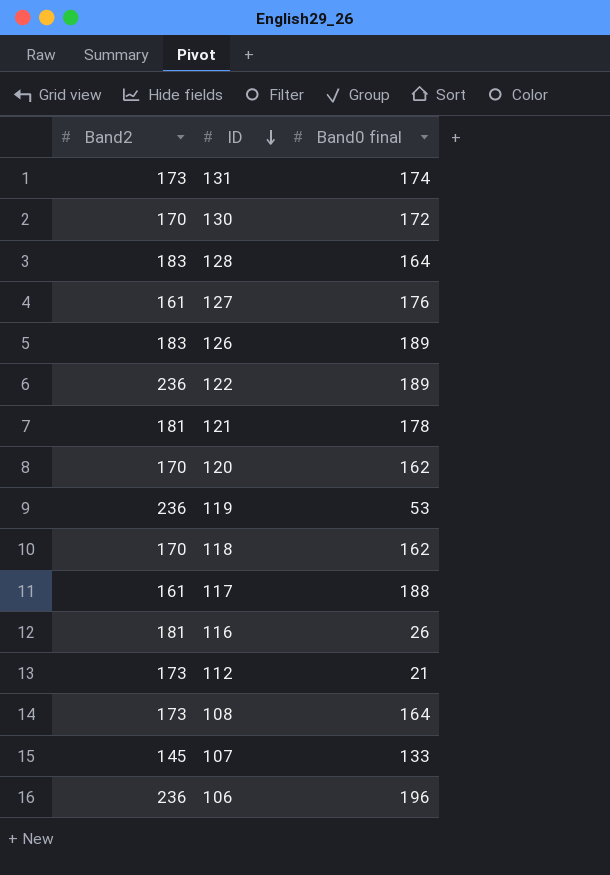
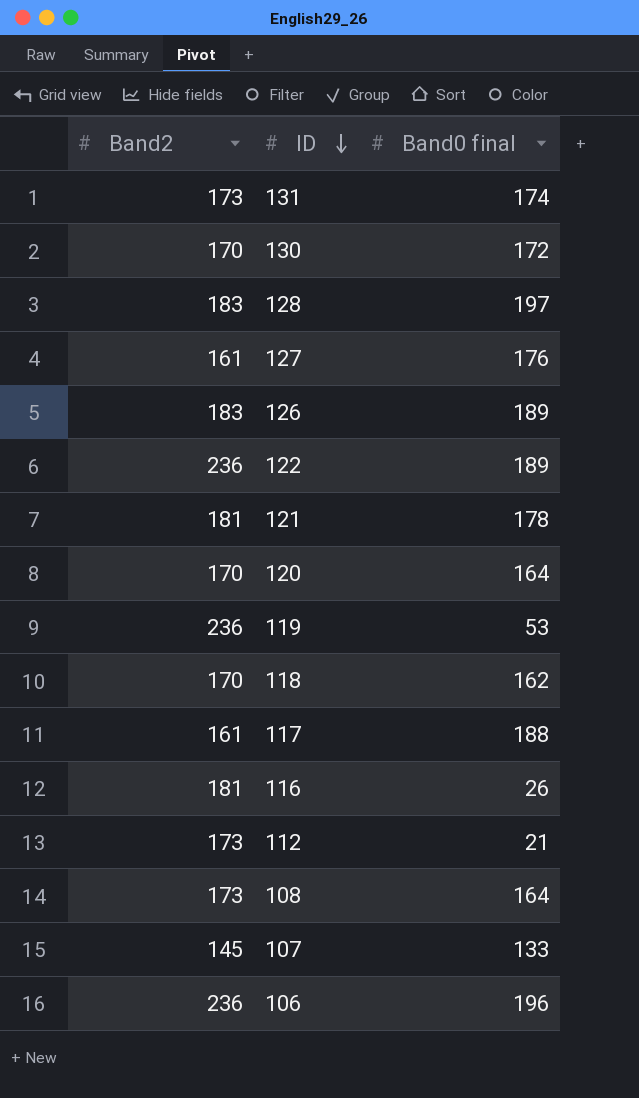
128 | Band0 final: 164 -> 197
120 | Band0 final: 162 -> 164

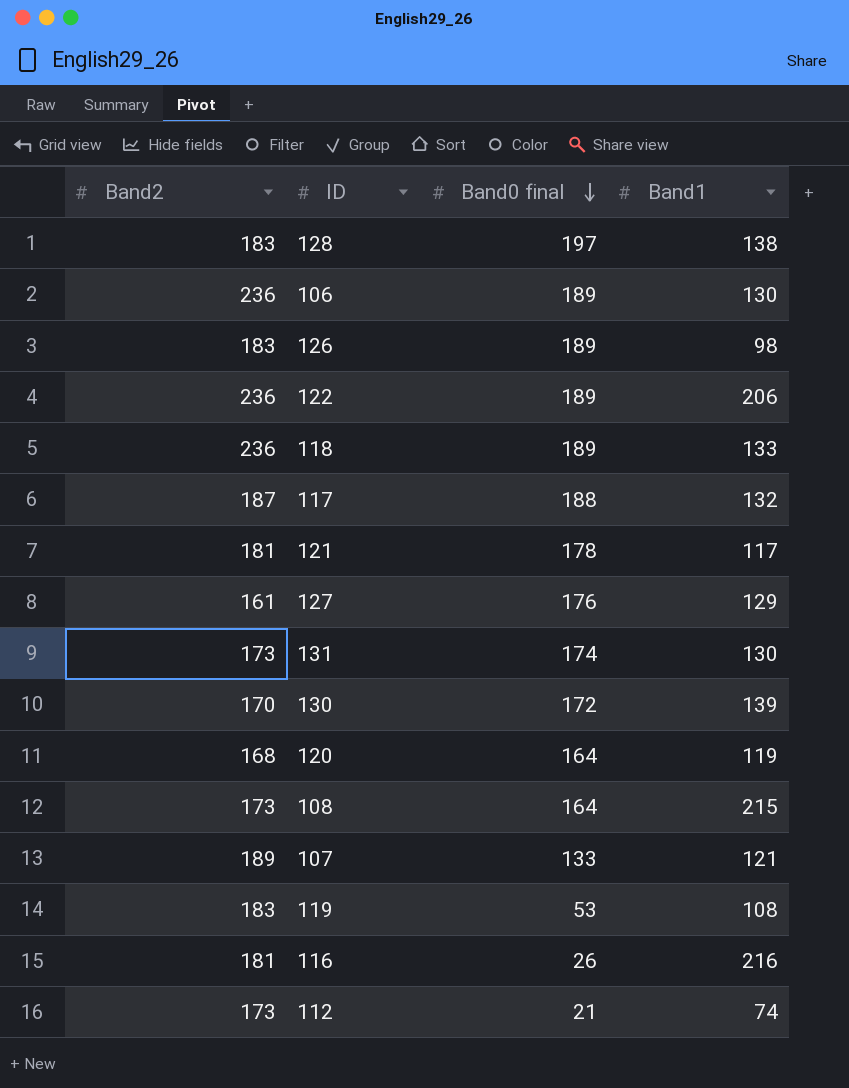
row order: ID descending -> Band0 final descending
column Band1 | position: none -> 4
106 | Band0 final: 196 -> 189
118 | Band2: 170 -> 236
118 | Band0 final: 162 -> 189
117 | Band2: 161 -> 187
120 | Band2: 170 -> 168
107 | Band2: 145 -> 189
119 | Band2: 236 -> 183

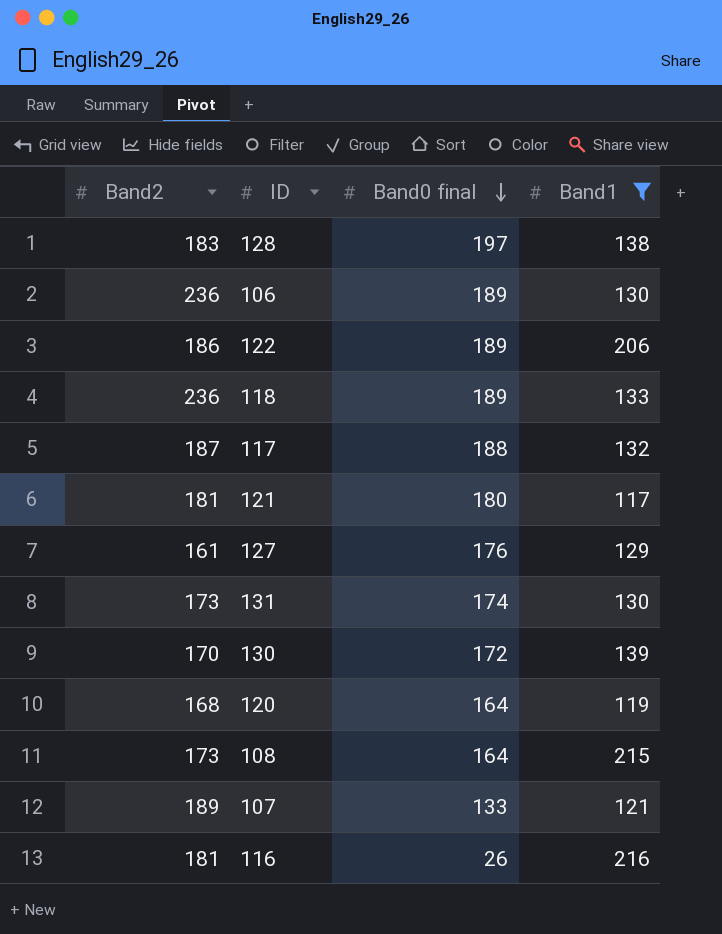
filter: none -> Band1 >= 117
122 | Band2: 236 -> 186
121 | Band0 final: 178 -> 180

